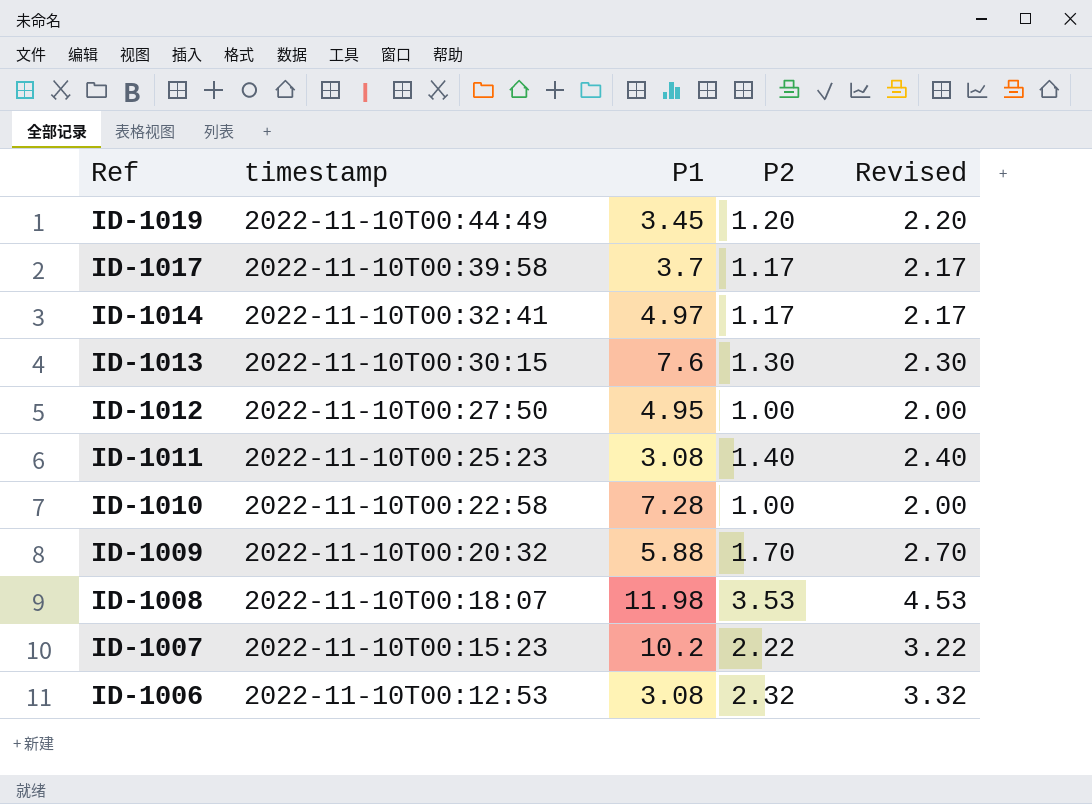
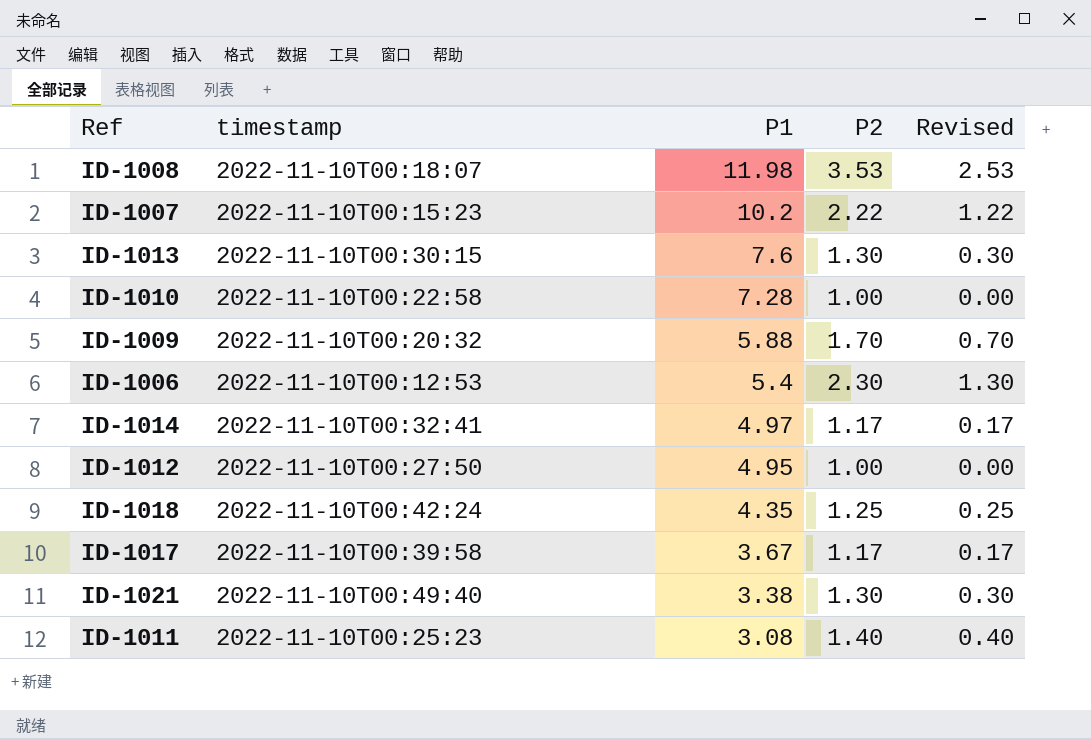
row order: Ref descending -> P1 descending
column Revised | formula: [P2] + 1 -> [P2] - 1
row ID-1019: 2022-11-10T00:44:49 | 3.45 | 1.20 | 2.20 -> none
ID-1006 | P1: 3.08 -> 5.4
ID-1006 | P2: 2.32 -> 2.30
row ID-1018: none -> 2022-11-10T00:42:24 | 4.35 | 1.25 | 0.25
ID-1017 | P1: 3.7 -> 3.67
row ID-1021: none -> 2022-11-10T00:49:40 | 3.38 | 1.30 | 0.30

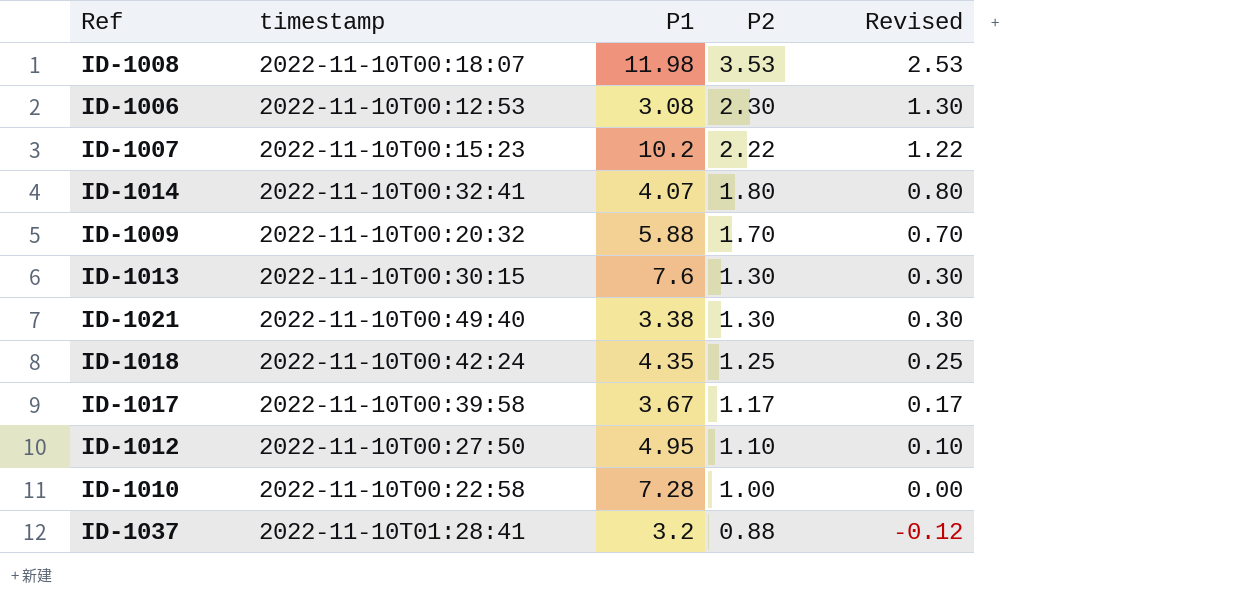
row order: P1 descending -> P2 descending
row ID-1011: 2022-11-10T00:25:23 | 3.08 | 1.40 | 0.40 -> none
ID-1006 | P1: 5.4 -> 3.08
ID-1014 | P1: 4.97 -> 4.07
ID-1014 | P2: 1.17 -> 1.80
ID-1014 | Revised: 0.17 -> 0.80
ID-1012 | P2: 1.00 -> 1.10
ID-1012 | Revised: 0.00 -> 0.10
row ID-1037: none -> 2022-11-10T01:28:41 | 3.2 | 0.88 | -0.12

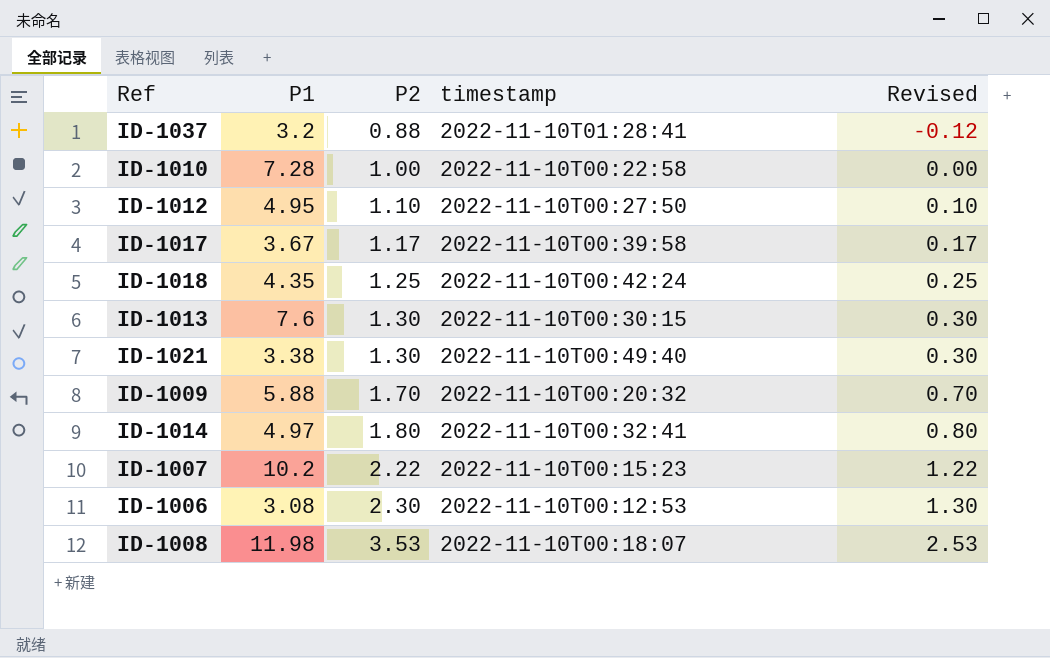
row order: P2 descending -> P2 ascending
column timestamp | position: 2 -> 4
ID-1014 | P1: 4.07 -> 4.97

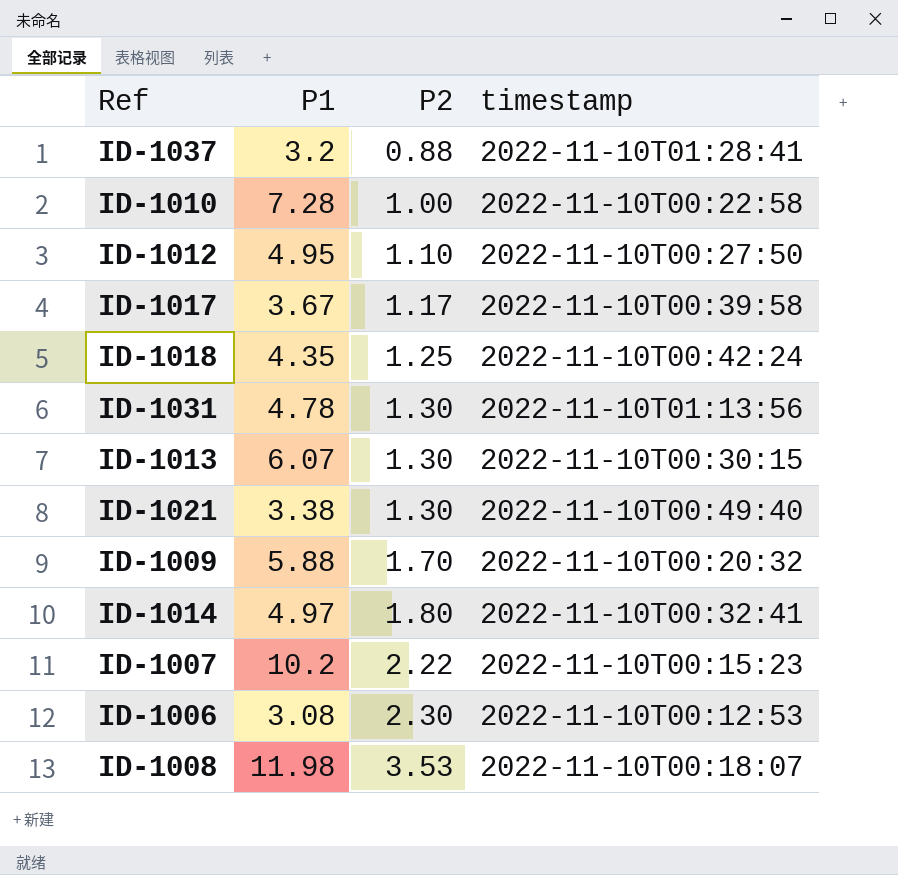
column Revised | formula: [P2] - 1 -> none
row ID-1031: none -> 4.78 | 1.30 | 2022-11-10T01:13:56
ID-1013 | P1: 7.6 -> 6.07

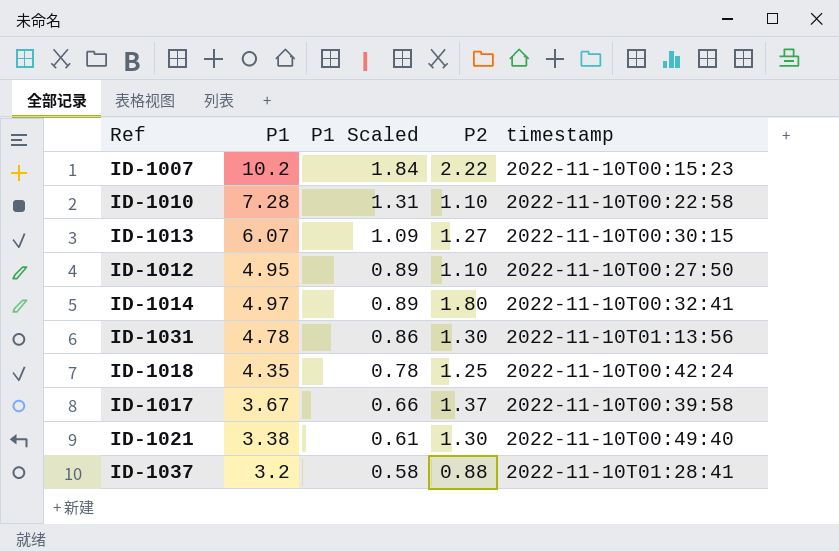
row order: P2 ascending -> P1 Scaled descending
column P1 Scaled | formula: none -> [P1] * 0.18
row ID-1009: 5.88 | 1.70 | 2022-11-10T00:20:32 -> none
row ID-1006: 3.08 | 2.30 | 2022-11-10T00:12:53 -> none
row ID-1008: 11.98 | 3.53 | 2022-11-10T00:18:07 -> none
ID-1010 | P2: 1.00 -> 1.10
ID-1013 | P2: 1.30 -> 1.27
ID-1017 | P2: 1.17 -> 1.37

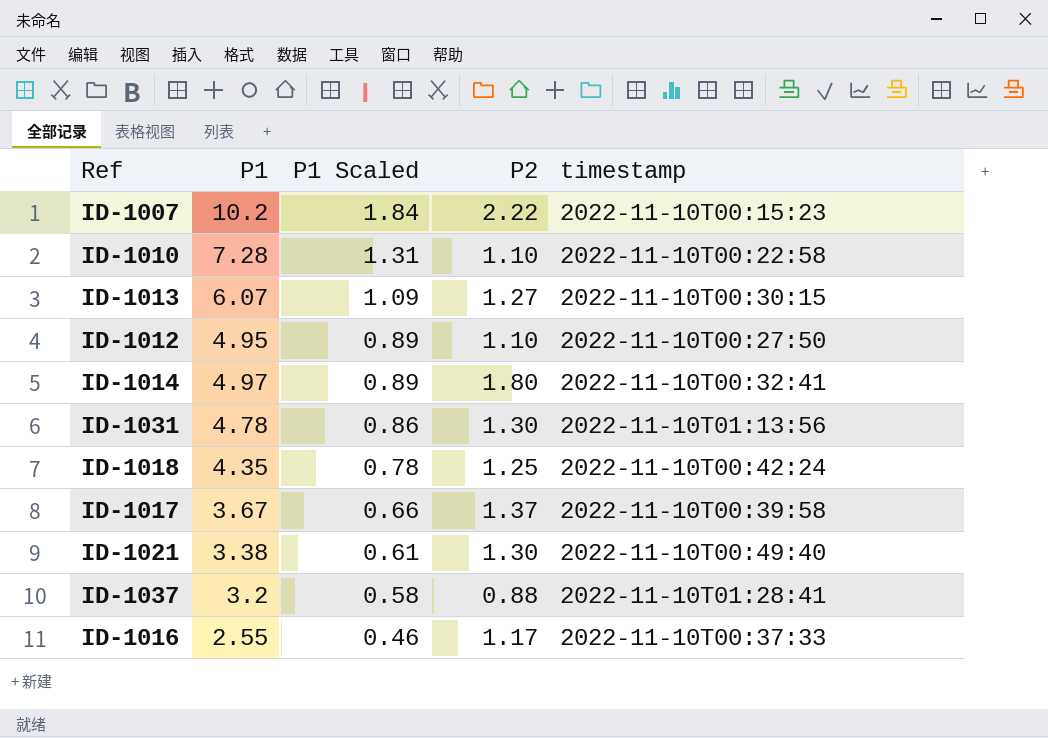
row ID-1016: none -> 2.55 | 0.46 | 1.17 | 2022-11-10T00:37:33

